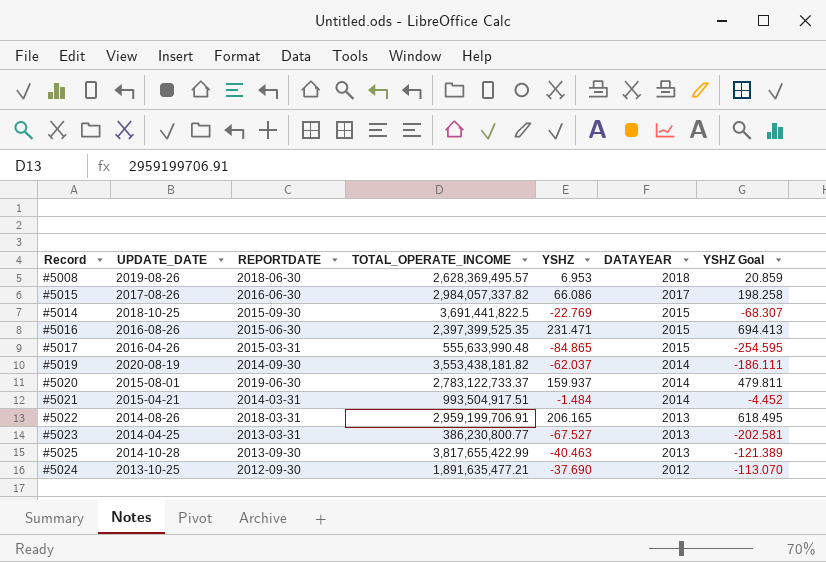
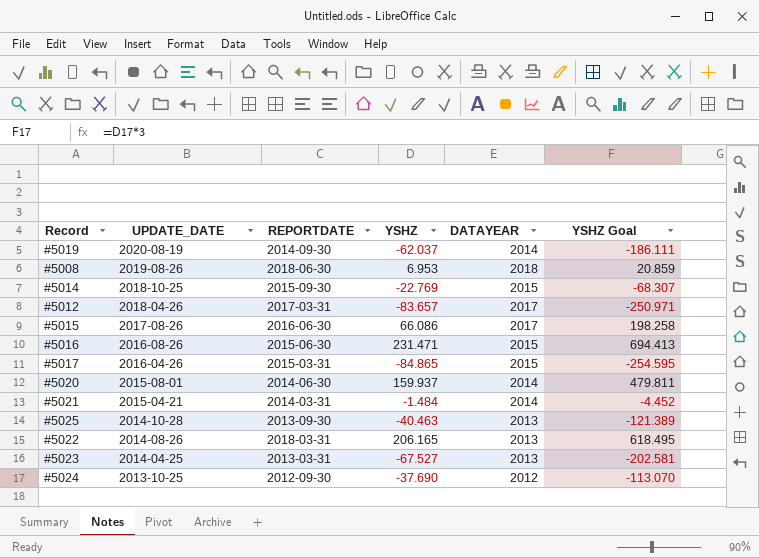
row order: DATAYEAR descending -> UPDATE_DATE descending
column TOTAL_OPERATE_INCOME | position: 4 -> none
row #5012: none -> 2018-04-26 | 2017-03-31 | -83.657 | 2017 | -250.971
#5020 | REPORTDATE: 2019-06-30 -> 2014-06-30

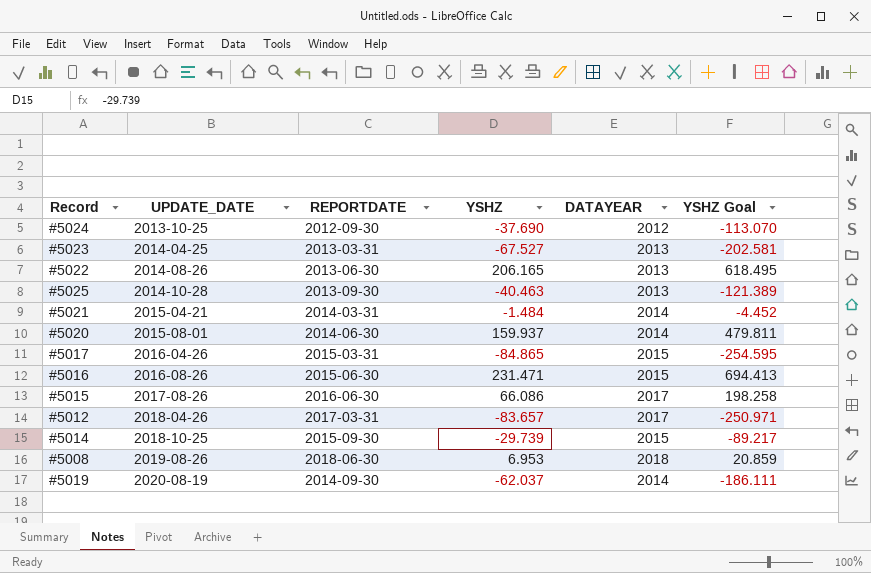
row order: UPDATE_DATE descending -> UPDATE_DATE ascending
#5022 | REPORTDATE: 2018-03-31 -> 2013-06-30
#5014 | YSHZ: -22.769 -> -29.739
#5014 | YSHZ Goal: -68.307 -> -89.217

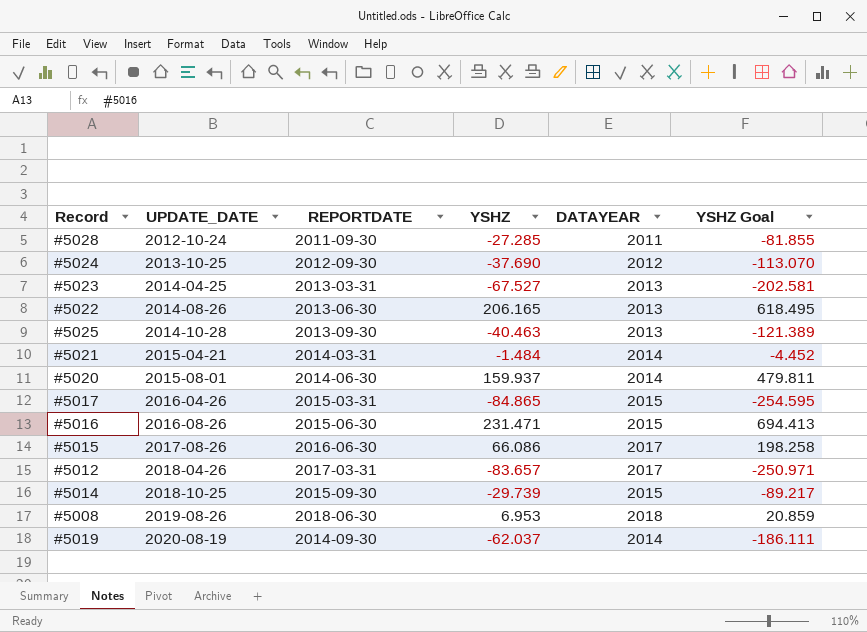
row #5028: none -> 2012-10-24 | 2011-09-30 | -27.285 | 2011 | -81.855

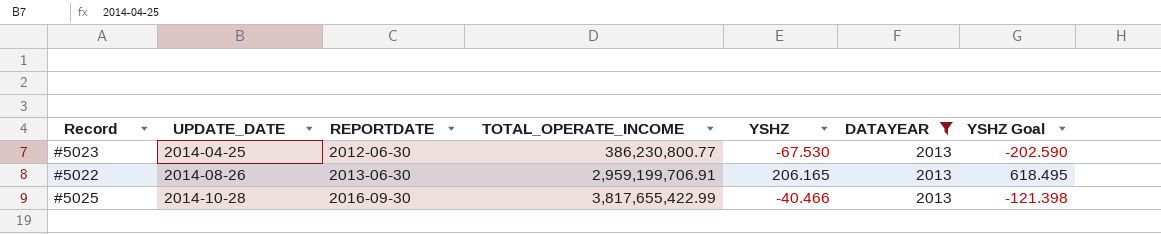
filter: none -> DATAYEAR = 2013
column TOTAL_OPERATE_INCOME | position: none -> 4
#5023 | REPORTDATE: 2013-03-31 -> 2012-06-30
#5023 | YSHZ: -67.527 -> -67.530
#5023 | YSHZ Goal: -202.581 -> -202.590
#5025 | REPORTDATE: 2013-09-30 -> 2016-09-30
#5025 | YSHZ: -40.463 -> -40.466
#5025 | YSHZ Goal: -121.389 -> -121.398

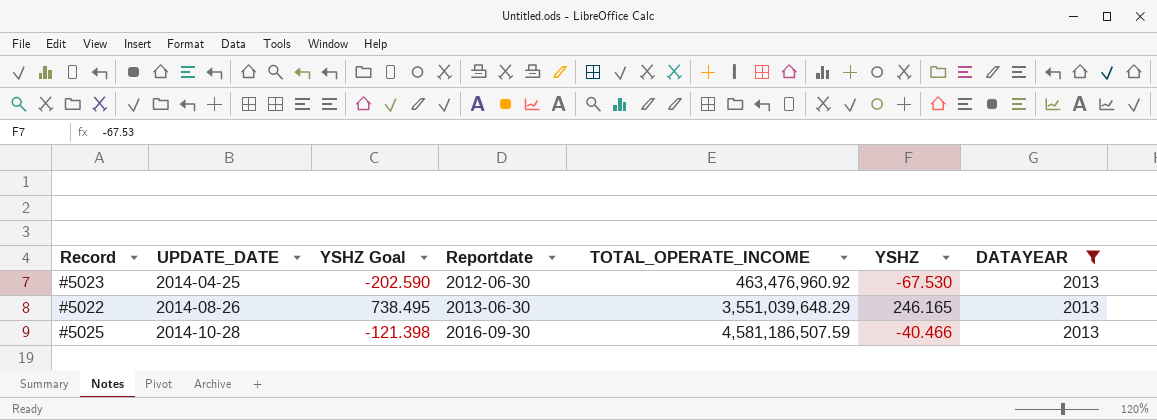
column YSHZ Goal | position: 7 -> 3
column name: REPORTDATE -> Reportdate
#5023 | TOTAL_OPERATE_INCOME: 386,230,800.77 -> 463,476,960.92
#5022 | YSHZ Goal: 618.495 -> 738.495
#5022 | TOTAL_OPERATE_INCOME: 2,959,199,706.91 -> 3,551,039,648.29
#5022 | YSHZ: 206.165 -> 246.165
#5025 | TOTAL_OPERATE_INCOME: 3,817,655,422.99 -> 4,581,186,507.59

